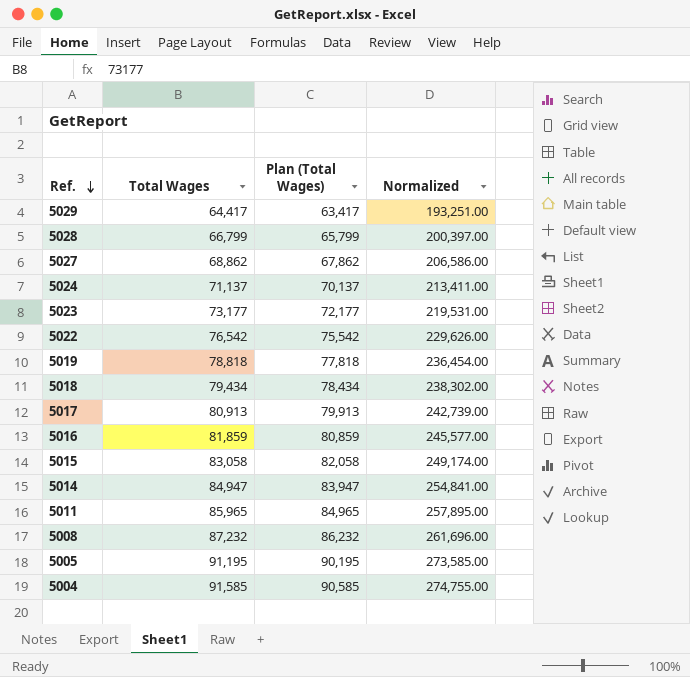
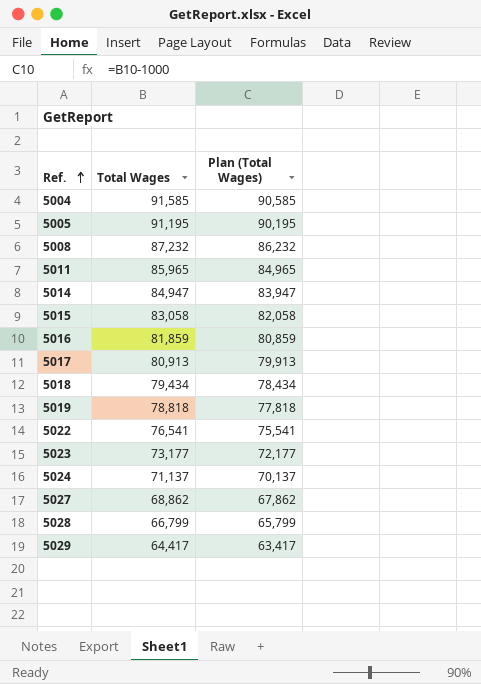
row order: Ref. descending -> Ref. ascending
column Normalized | formula: [Total Wages] * 3 -> none
5022 | Total Wages: 76,542 -> 76,541
5022 | Plan (Total Wages): 75,542 -> 75,541

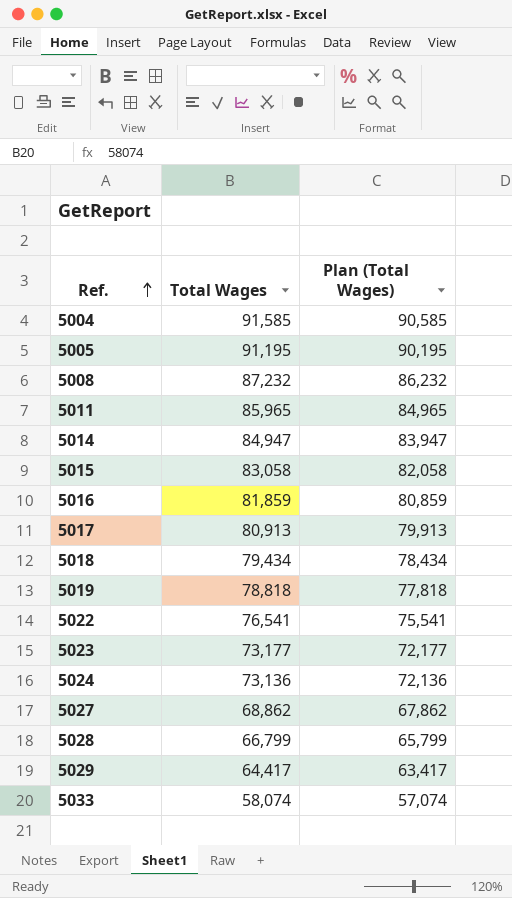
5024 | Total Wages: 71,137 -> 73,136
5024 | Plan (Total Wages): 70,137 -> 72,136
row 5033: none -> 58,074 | 57,074

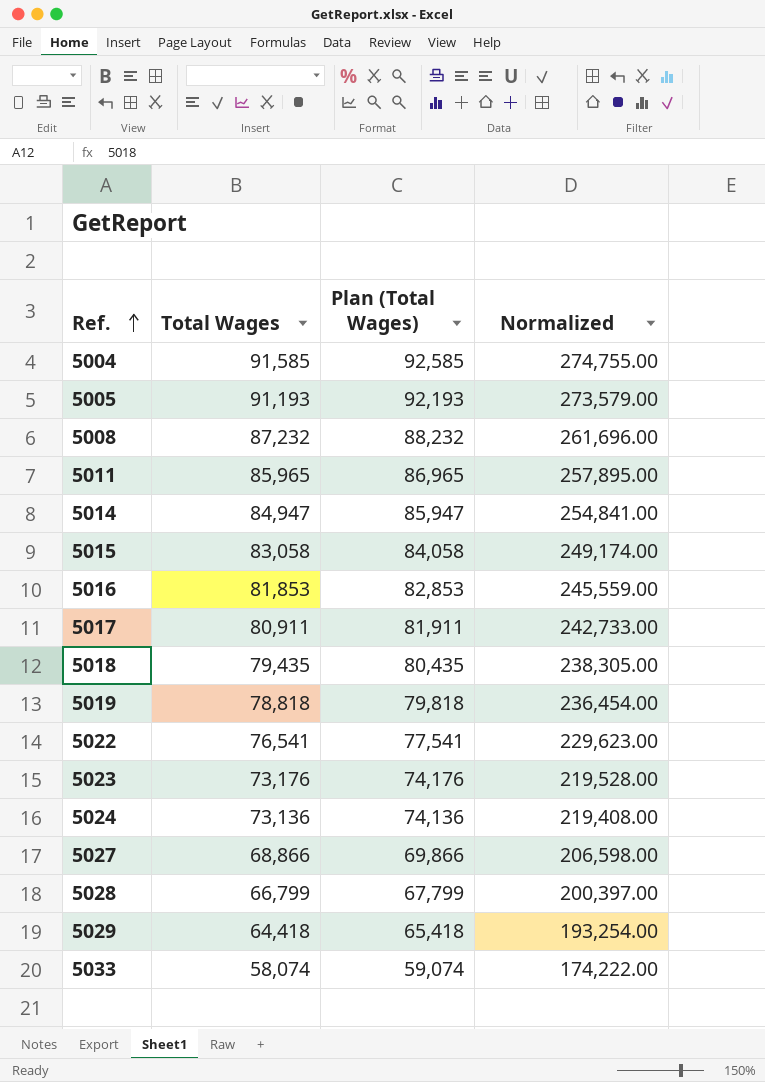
column Plan (Total Wages) | formula: [Total Wages] - 1000 -> [Total Wages] + 1000
column Normalized | formula: none -> [Total Wages] * 3
5005 | Total Wages: 91,195 -> 91,193
5016 | Total Wages: 81,859 -> 81,853
5017 | Total Wages: 80,913 -> 80,911
5018 | Total Wages: 79,434 -> 79,435
5023 | Total Wages: 73,177 -> 73,176
5027 | Total Wages: 68,862 -> 68,866
5029 | Total Wages: 64,417 -> 64,418

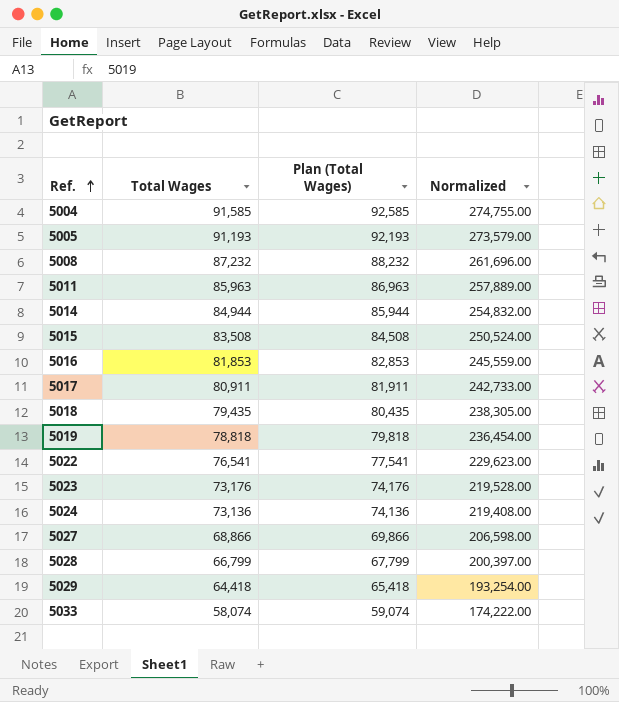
5011 | Total Wages: 85,965 -> 85,963
5011 | Plan (Total Wages): 86,965 -> 86,963
5011 | Normalized: 257,895.00 -> 257,889.00
5014 | Total Wages: 84,947 -> 84,944
5014 | Plan (Total Wages): 85,947 -> 85,944
5014 | Normalized: 254,841.00 -> 254,832.00
5015 | Total Wages: 83,058 -> 83,508
5015 | Plan (Total Wages): 84,058 -> 84,508
5015 | Normalized: 249,174.00 -> 250,524.00

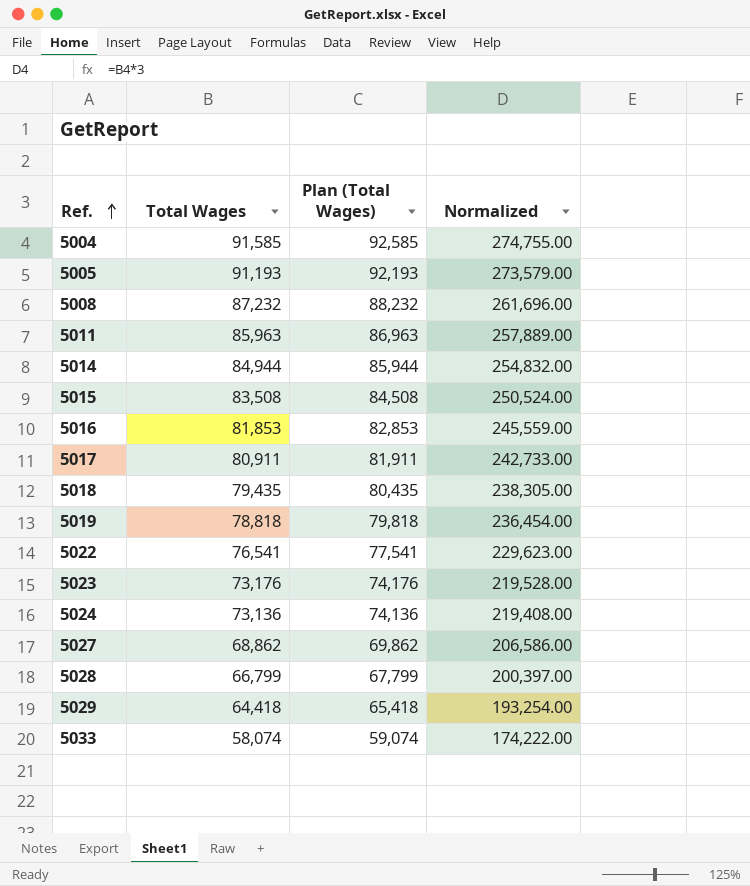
5027 | Total Wages: 68,866 -> 68,862
5027 | Plan (Total Wages): 69,866 -> 69,862
5027 | Normalized: 206,598.00 -> 206,586.00

